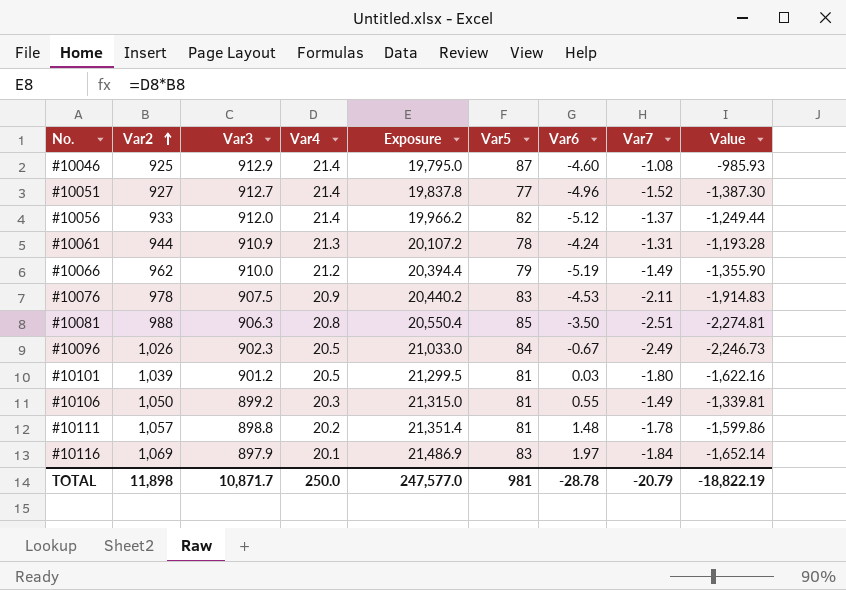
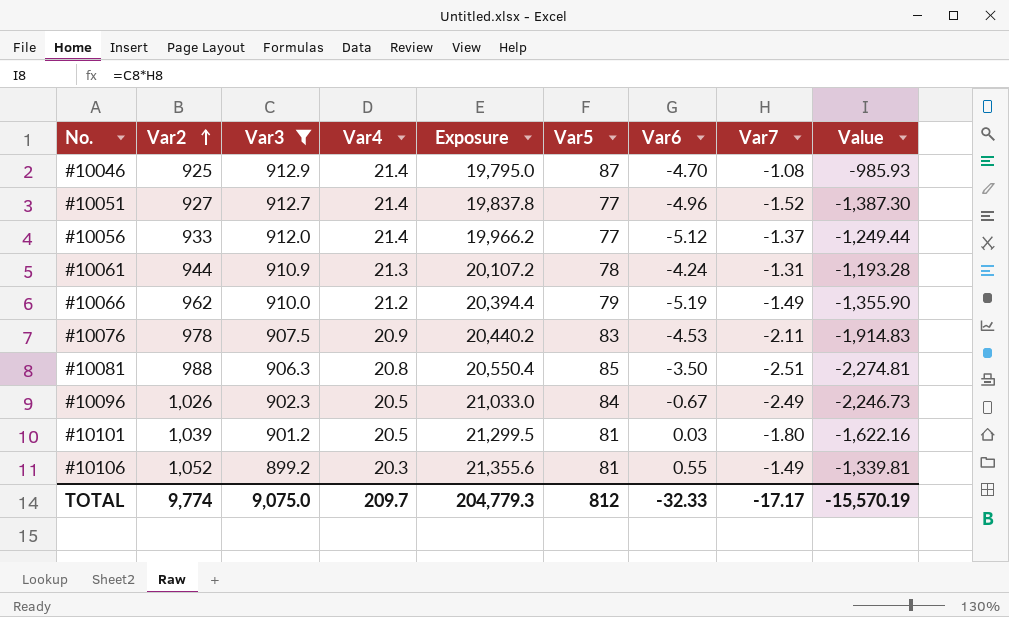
filter: none -> Var3 >= 899.2
#10046 | Var6: -4.60 -> -4.70
#10056 | Var5: 82 -> 77
#10106 | Var2: 1,050 -> 1,052
#10106 | Exposure: 21,315.0 -> 21,355.6
TOTAL | Var2: 11,898 -> 9,774
TOTAL | Var3: 10,871.7 -> 9,075.0
TOTAL | Var4: 250.0 -> 209.7
TOTAL | Exposure: 247,577.0 -> 204,779.3
TOTAL | Var5: 981 -> 812
TOTAL | Var6: -28.78 -> -32.33
TOTAL | Var7: -20.79 -> -17.17
TOTAL | Value: -18,822.19 -> -15,570.19

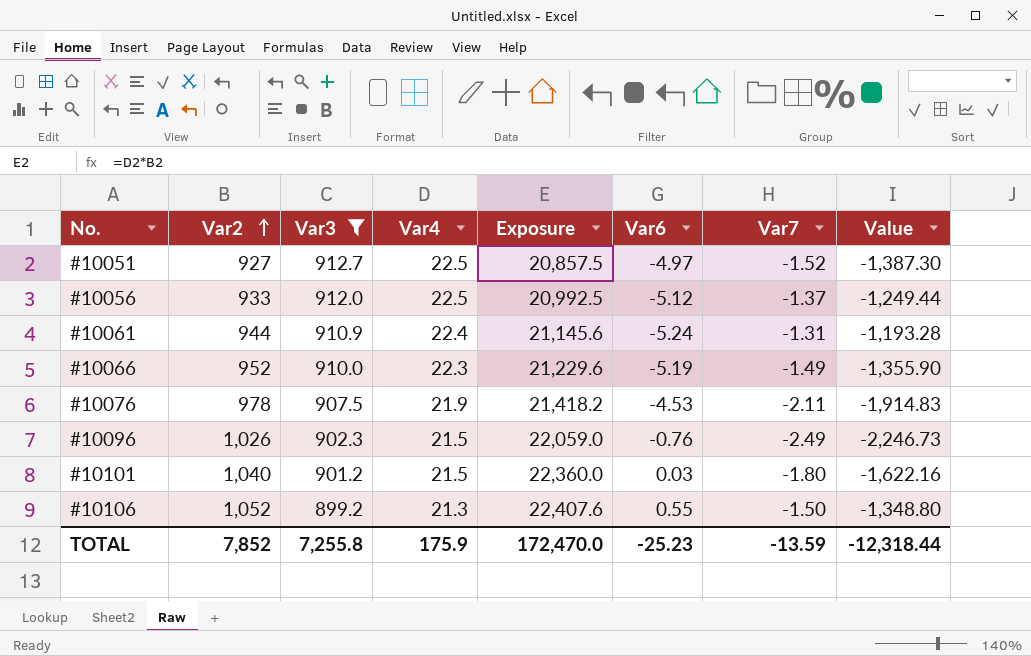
column Var5 | position: 6 -> none
row #10046: 925 | 912.9 | 21.4 | 19,795.0 | 87 | -4.70 | -1.08 | -985.93 -> none
row #10081: 988 | 906.3 | 20.8 | 20,550.4 | 85 | -3.50 | -2.51 | -2,274.81 -> none
#10051 | Var4: 21.4 -> 22.5
#10051 | Exposure: 19,837.8 -> 20,857.5
#10051 | Var6: -4.96 -> -4.97
#10056 | Var4: 21.4 -> 22.5
#10056 | Exposure: 19,966.2 -> 20,992.5
#10061 | Var4: 21.3 -> 22.4
#10061 | Exposure: 20,107.2 -> 21,145.6
#10061 | Var6: -4.24 -> -5.24
#10066 | Var2: 962 -> 952
#10066 | Var4: 21.2 -> 22.3
#10066 | Exposure: 20,394.4 -> 21,229.6
#10076 | Var4: 20.9 -> 21.9
#10076 | Exposure: 20,440.2 -> 21,418.2
#10096 | Var4: 20.5 -> 21.5
#10096 | Exposure: 21,033.0 -> 22,059.0
#10096 | Var6: -0.67 -> -0.76
#10101 | Var2: 1,039 -> 1,040
#10101 | Var4: 20.5 -> 21.5
#10101 | Exposure: 21,299.5 -> 22,360.0
#10106 | Var4: 20.3 -> 21.3
#10106 | Exposure: 21,355.6 -> 22,407.6
#10106 | Var7: -1.49 -> -1.50
#10106 | Value: -1,339.81 -> -1,348.80
TOTAL | Var2: 9,774 -> 7,852
TOTAL | Var3: 9,075.0 -> 7,255.8
TOTAL | Var4: 209.7 -> 175.9
TOTAL | Exposure: 204,779.3 -> 172,470.0
TOTAL | Var6: -32.33 -> -25.23
TOTAL | Var7: -17.17 -> -13.59
TOTAL | Value: -15,570.19 -> -12,318.44

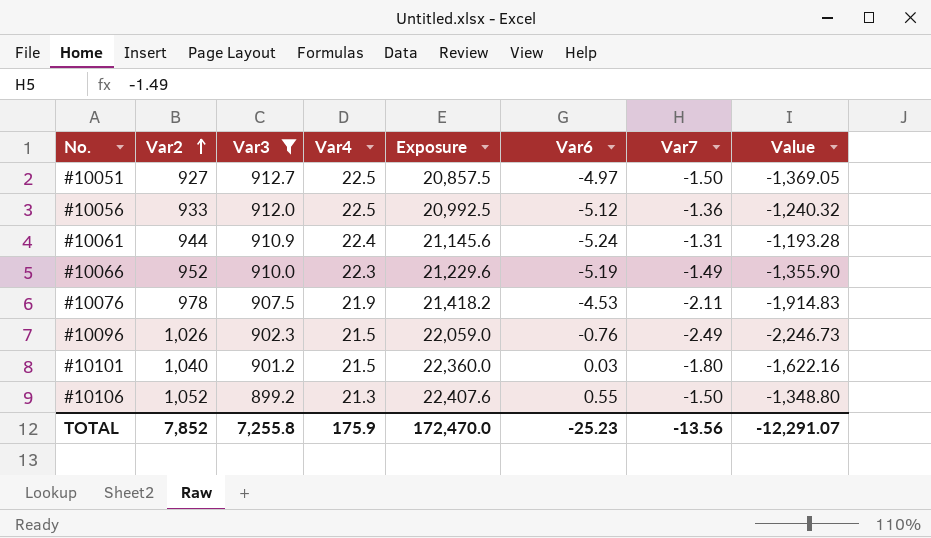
#10051 | Var7: -1.52 -> -1.50
#10051 | Value: -1,387.30 -> -1,369.05
#10056 | Var7: -1.37 -> -1.36
#10056 | Value: -1,249.44 -> -1,240.32
TOTAL | Var7: -13.59 -> -13.56
TOTAL | Value: -12,318.44 -> -12,291.07

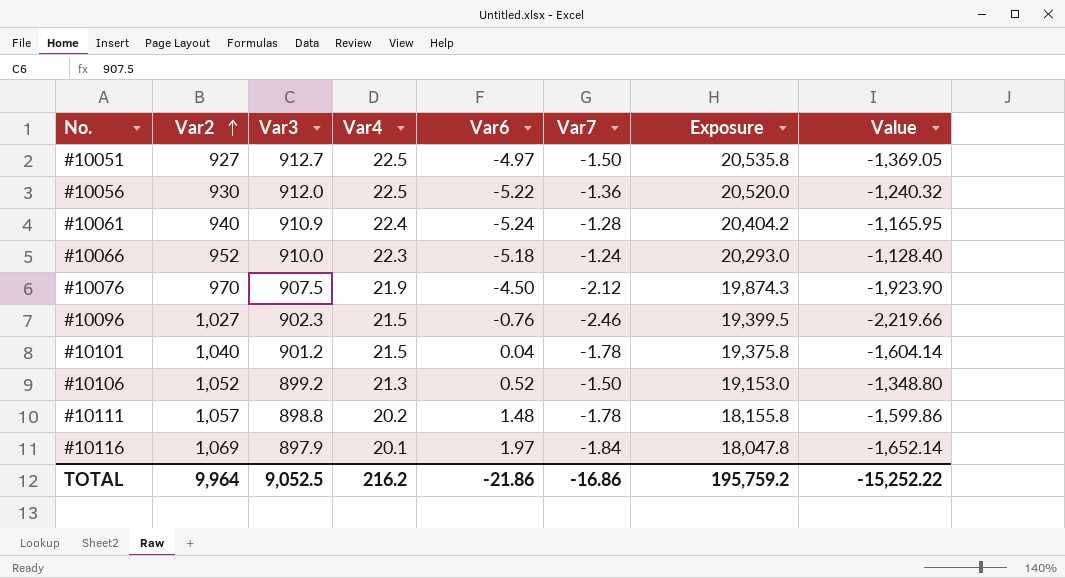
filter: Var3 >= 899.2 -> none
column Exposure | formula: [Var2] * [Var4] -> [Var3] * [Var4]
column Exposure | position: 5 -> 7
#10056 | Var2: 933 -> 930
#10056 | Var6: -5.12 -> -5.22
#10061 | Var2: 944 -> 940
#10061 | Var7: -1.31 -> -1.28
#10061 | Value: -1,193.28 -> -1,165.95
#10066 | Var6: -5.19 -> -5.18
#10066 | Var7: -1.49 -> -1.24
#10066 | Value: -1,355.90 -> -1,128.40
#10076 | Var2: 978 -> 970
#10076 | Var6: -4.53 -> -4.50
#10076 | Var7: -2.11 -> -2.12
#10076 | Value: -1,914.83 -> -1,923.90
#10096 | Var2: 1,026 -> 1,027
#10096 | Var7: -2.49 -> -2.46
#10096 | Value: -2,246.73 -> -2,219.66
#10101 | Var6: 0.03 -> 0.04
#10101 | Var7: -1.80 -> -1.78
#10101 | Value: -1,622.16 -> -1,604.14
#10106 | Var6: 0.55 -> 0.52
TOTAL | Var2: 7,852 -> 9,964
TOTAL | Var3: 7,255.8 -> 9,052.5
TOTAL | Var4: 175.9 -> 216.2
TOTAL | Var6: -25.23 -> -21.86
TOTAL | Var7: -13.56 -> -16.86
TOTAL | Exposure: 172,470.0 -> 195,759.2
TOTAL | Value: -12,291.07 -> -15,252.22

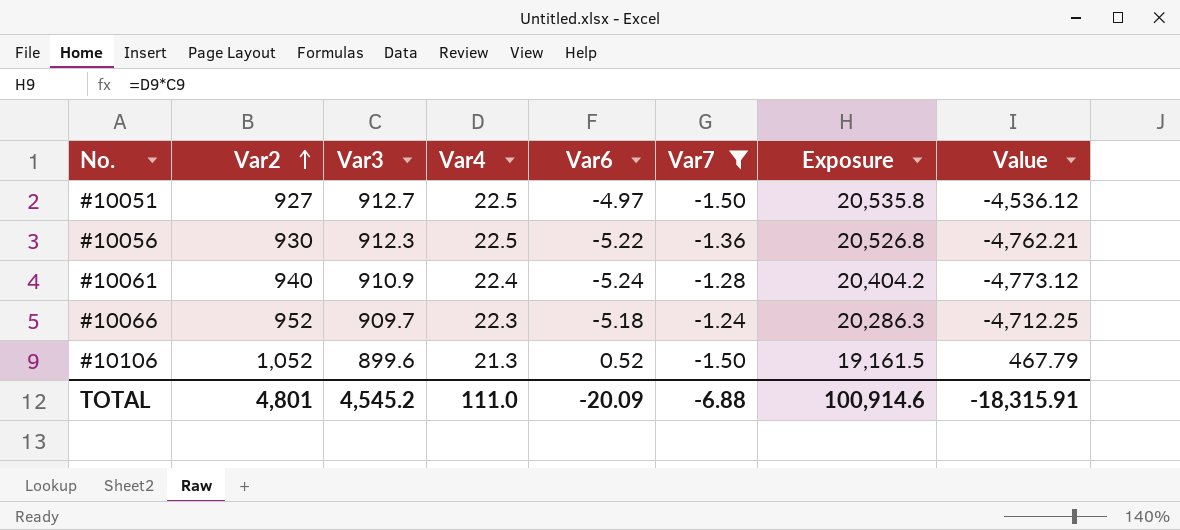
filter: none -> Var7 >= -1.50
column Value | formula: [Var3] * [Var7] -> [Var3] * [Var6]
#10056 | Var3: 912.0 -> 912.3
#10056 | Exposure: 20,520.0 -> 20,526.8
#10066 | Var3: 910.0 -> 909.7
#10066 | Exposure: 20,293.0 -> 20,286.3
#10106 | Var3: 899.2 -> 899.6
#10106 | Exposure: 19,153.0 -> 19,161.5
TOTAL | Var2: 9,964 -> 4,801
TOTAL | Var3: 9,052.5 -> 4,545.2
TOTAL | Var4: 216.2 -> 111.0
TOTAL | Var6: -21.86 -> -20.09
TOTAL | Var7: -16.86 -> -6.88
TOTAL | Exposure: 195,759.2 -> 100,914.6
TOTAL | Value: -15,252.22 -> -18,315.91

